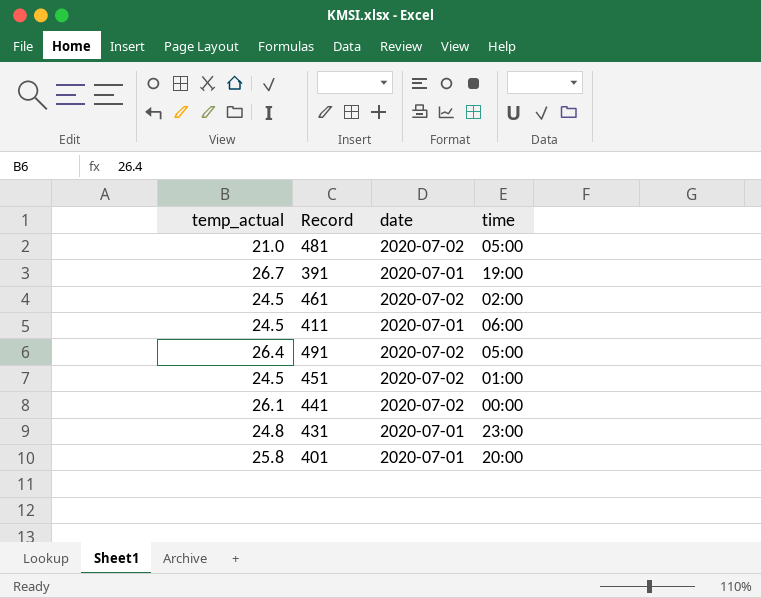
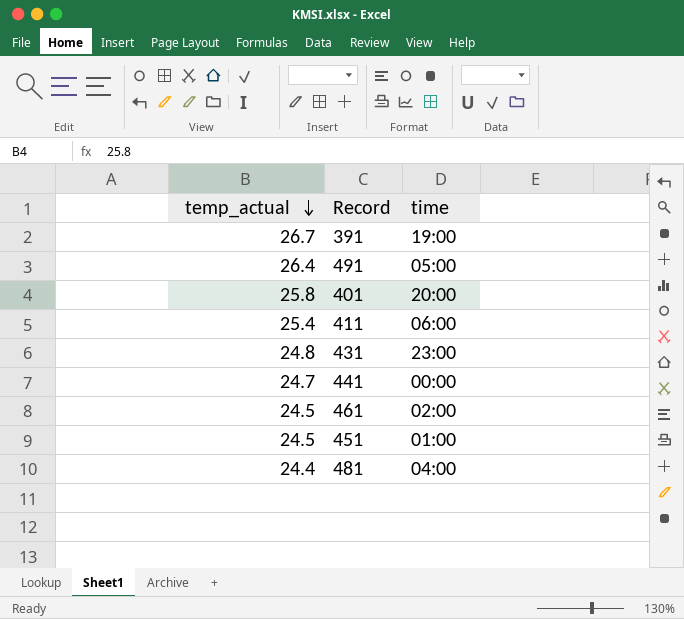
row order: none -> temp_actual descending
column date | position: 3 -> none
411 | temp_actual: 24.5 -> 25.4
441 | temp_actual: 26.1 -> 24.7
481 | temp_actual: 21.0 -> 24.4
481 | time: 05:00 -> 04:00

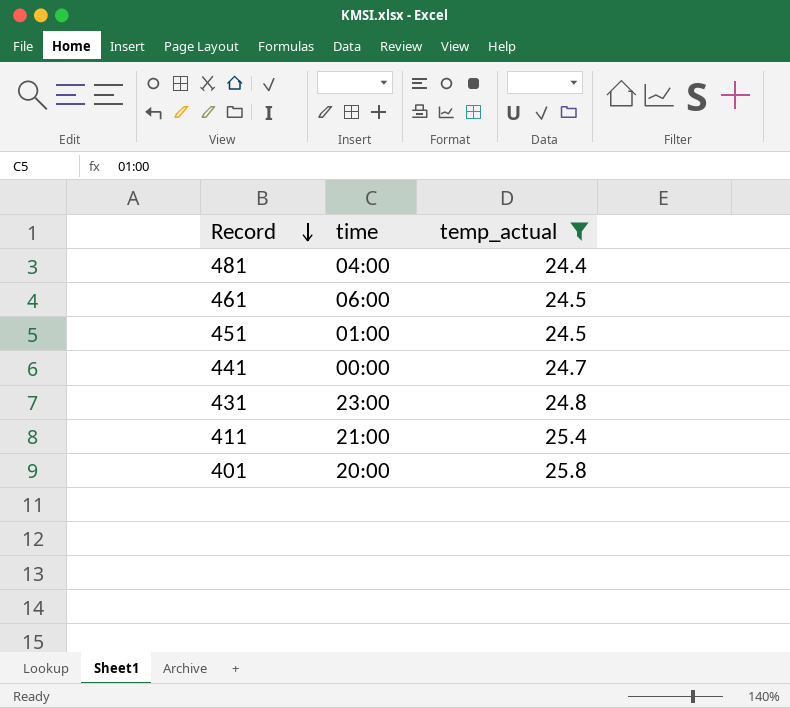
filter: none -> temp_actual <= 25.8
row order: temp_actual descending -> Record descending
column temp_actual | position: 1 -> 3
461 | time: 02:00 -> 06:00
411 | time: 06:00 -> 21:00

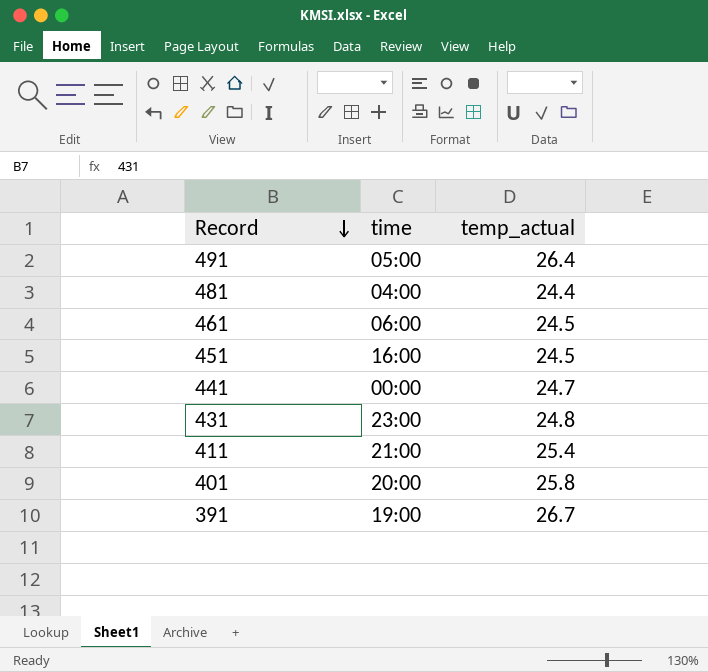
filter: temp_actual <= 25.8 -> none
451 | time: 01:00 -> 16:00

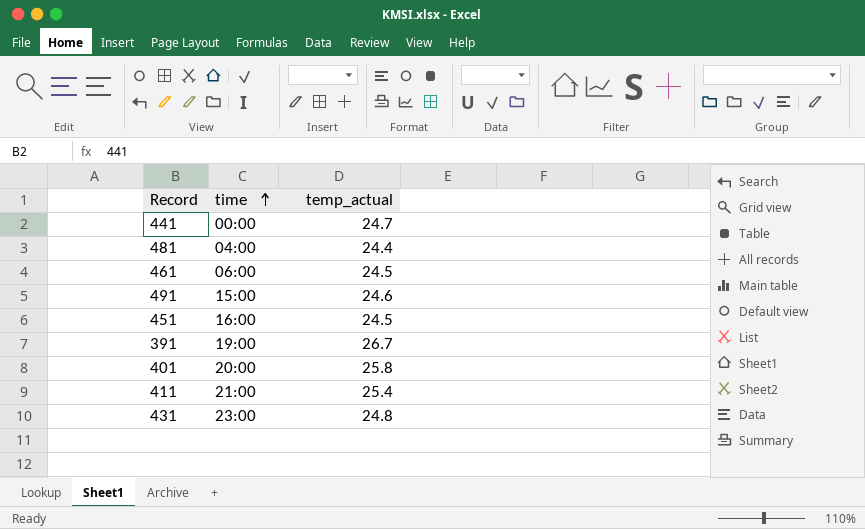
row order: Record descending -> time ascending
491 | time: 05:00 -> 15:00
491 | temp_actual: 26.4 -> 24.6

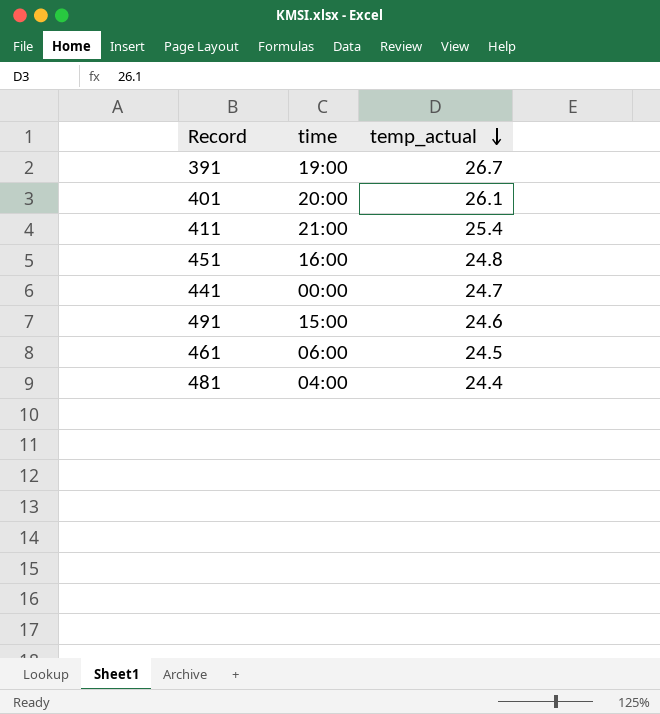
row order: time ascending -> temp_actual descending
row 431: 23:00 | 24.8 -> none
401 | temp_actual: 25.8 -> 26.1
451 | temp_actual: 24.5 -> 24.8

